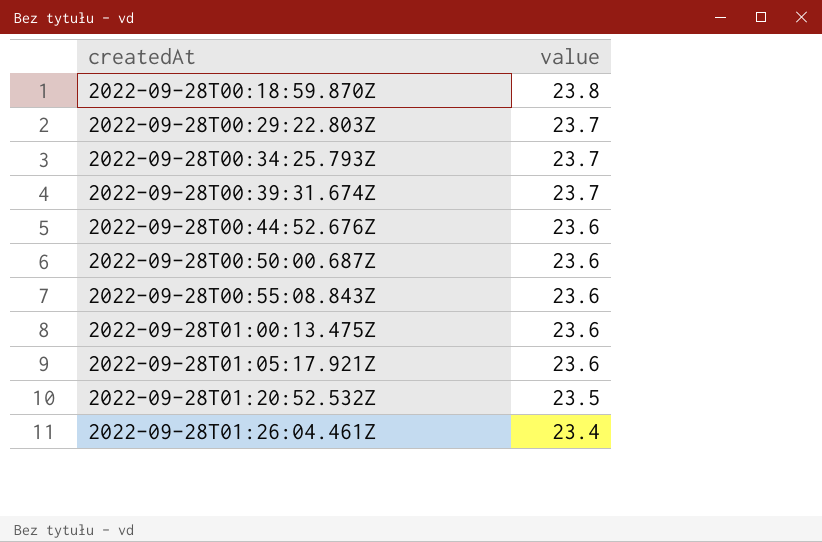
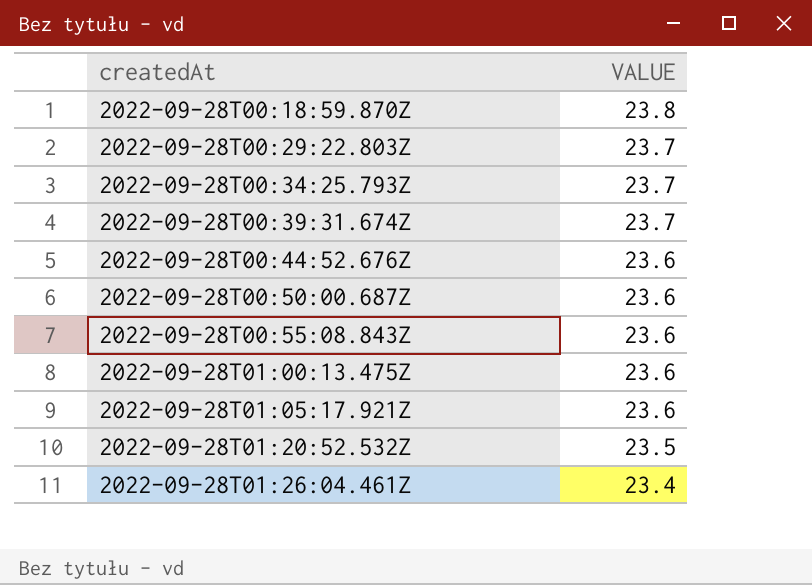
column name: value -> VALUE

